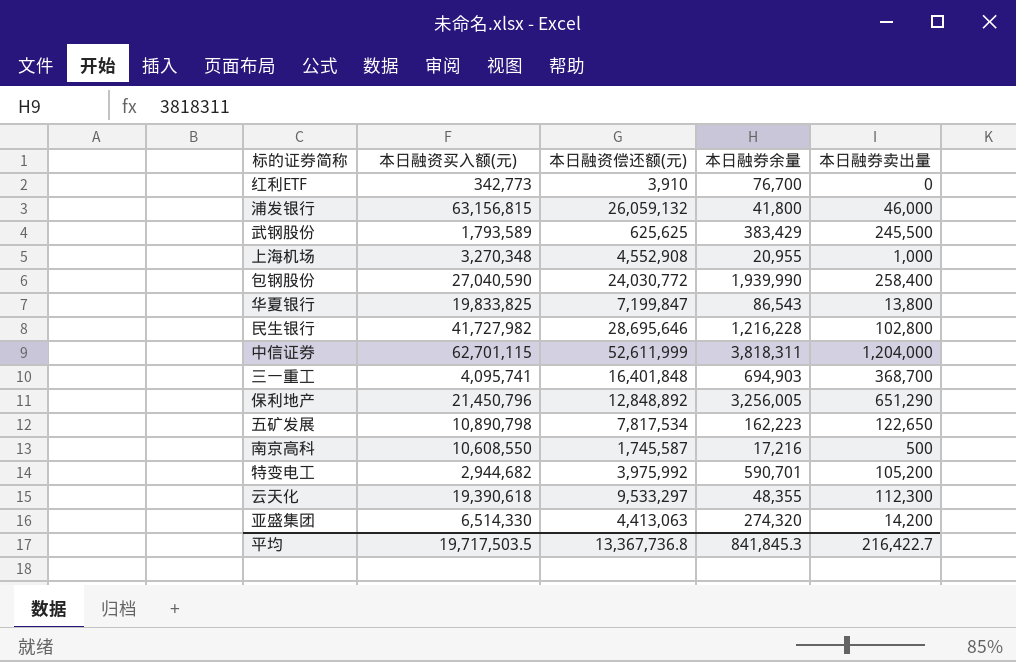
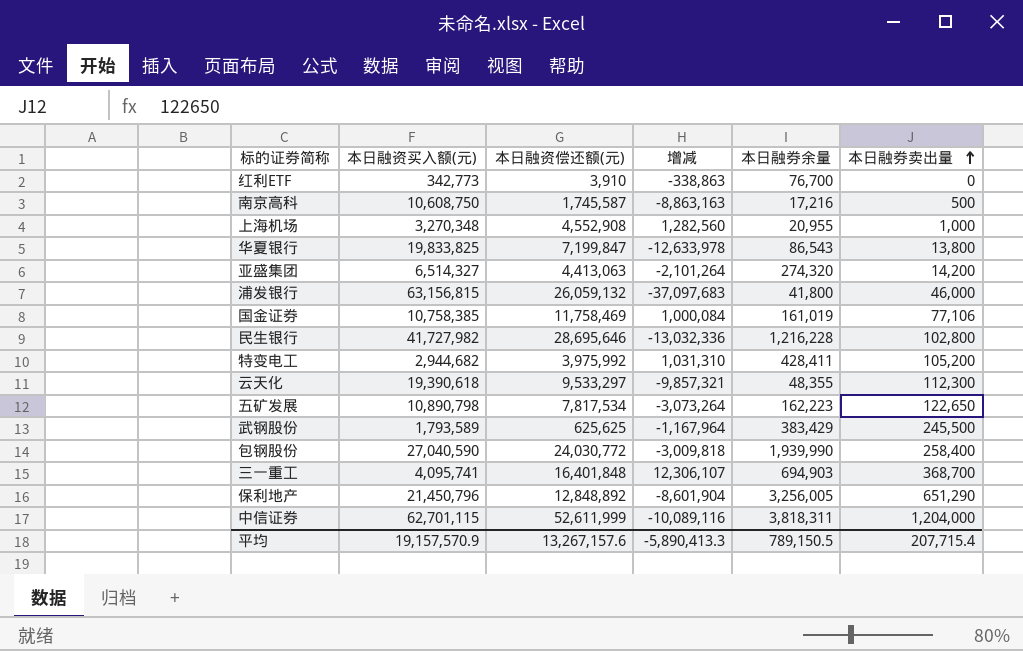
row order: none -> 本日融券卖出量 ascending
column 增减 | formula: none -> [本日融资偿还额(元)] - [本日融资买入额(元)]
南京高科 | 本日融资买入额(元): 10,608,550 -> 10,608,750
亚盛集团 | 本日融资买入额(元): 6,514,330 -> 6,514,327
row 国金证券: none -> 10,758,385 | 11,758,469 | 1,000,084 | 161,019 | 77,106
特变电工 | 本日融券余量: 590,701 -> 428,411
平均 | 本日融资买入额(元): 19,717,503.5 -> 19,157,570.9
平均 | 本日融资偿还额(元): 13,367,736.8 -> 13,267,157.6
平均 | 本日融券余量: 841,845.3 -> 789,150.5
平均 | 本日融券卖出量: 216,422.7 -> 207,715.4

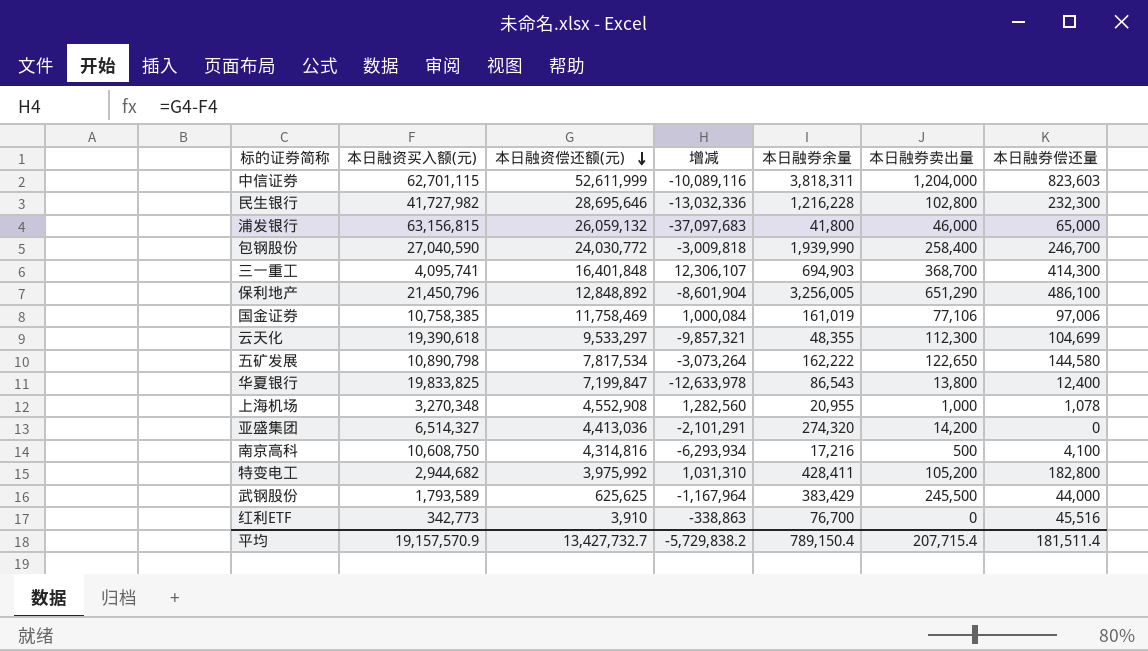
row order: 本日融券卖出量 ascending -> 本日融资偿还额(元) descending
column 本日融券偿还量 | position: none -> 7
五矿发展 | 本日融券余量: 162,223 -> 162,222
亚盛集团 | 本日融资偿还额(元): 4,413,063 -> 4,413,036
亚盛集团 | 增减: -2,101,264 -> -2,101,291
南京高科 | 本日融资偿还额(元): 1,745,587 -> 4,314,816
南京高科 | 增减: -8,863,163 -> -6,293,934
平均 | 本日融资偿还额(元): 13,267,157.6 -> 13,427,732.7
平均 | 增减: -5,890,413.3 -> -5,729,838.2
平均 | 本日融券余量: 789,150.5 -> 789,150.4

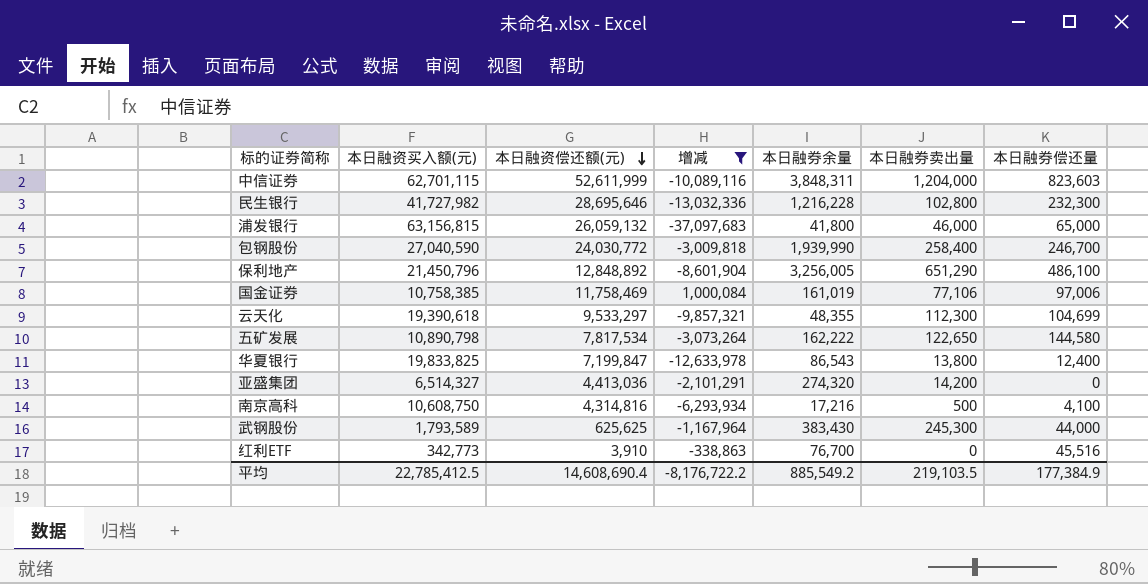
filter: none -> 增减 <= 1,000,084
中信证券 | 本日融券余量: 3,818,311 -> 3,848,311
武钢股份 | 本日融券余量: 383,429 -> 383,430
武钢股份 | 本日融券卖出量: 245,500 -> 245,300
平均 | 本日融资买入额(元): 19,157,570.9 -> 22,785,412.5
平均 | 本日融资偿还额(元): 13,427,732.7 -> 14,608,690.4
平均 | 增减: -5,729,838.2 -> -8,176,722.2
平均 | 本日融券余量: 789,150.4 -> 885,549.2
平均 | 本日融券卖出量: 207,715.4 -> 219,103.5
平均 | 本日融券偿还量: 181,511.4 -> 177,384.9

